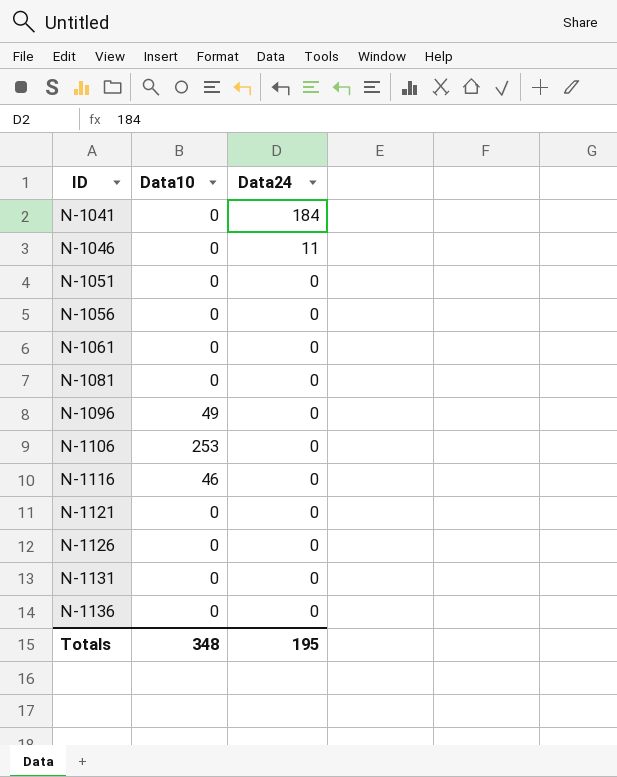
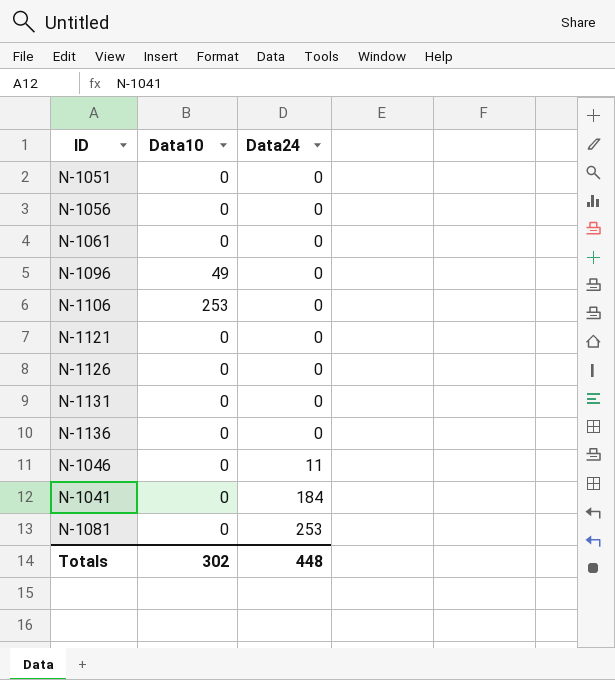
row order: ID ascending -> Data24 ascending
row N-1116: 46 | 0 -> none
N-1081 | Data24: 0 -> 253
Totals | Data10: 348 -> 302
Totals | Data24: 195 -> 448

